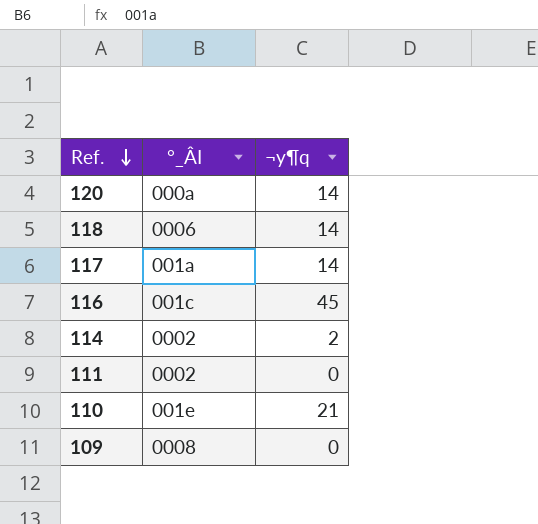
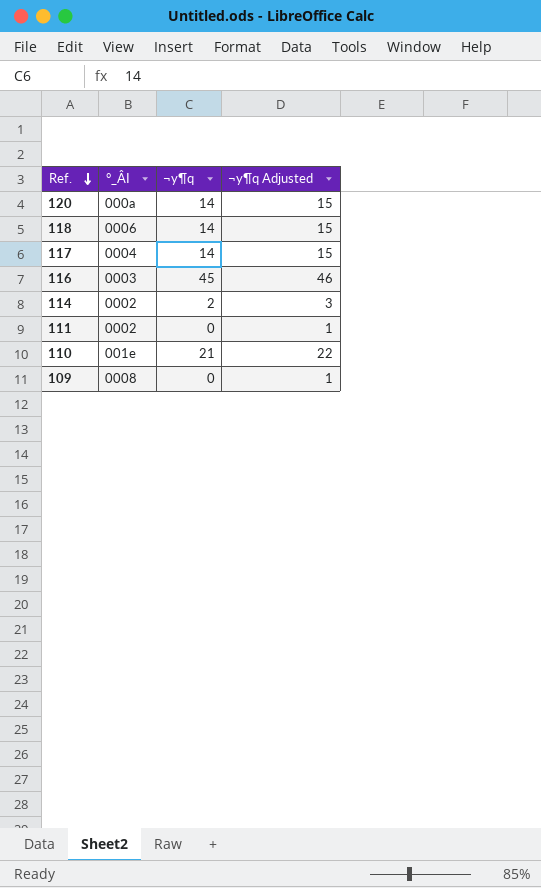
column ¬y¶q Adjusted | formula: none -> [¬y¶q] + 1
117 | °_ÂI: 001a -> 0004
116 | °_ÂI: 001c -> 0003

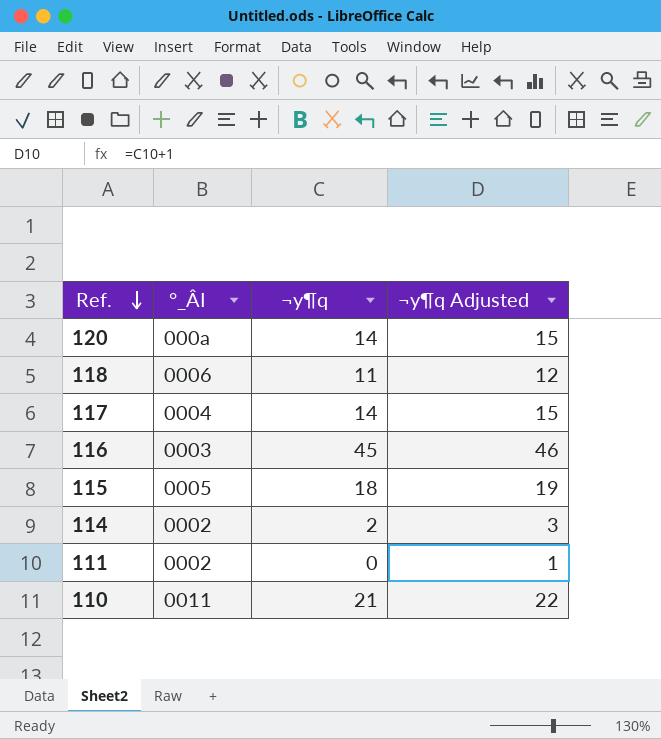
row 109: 0008 | 0 | 1 -> none
118 | ¬y¶q: 14 -> 11
118 | ¬y¶q Adjusted: 15 -> 12
row 115: none -> 0005 | 18 | 19
110 | °_ÂI: 001e -> 0011

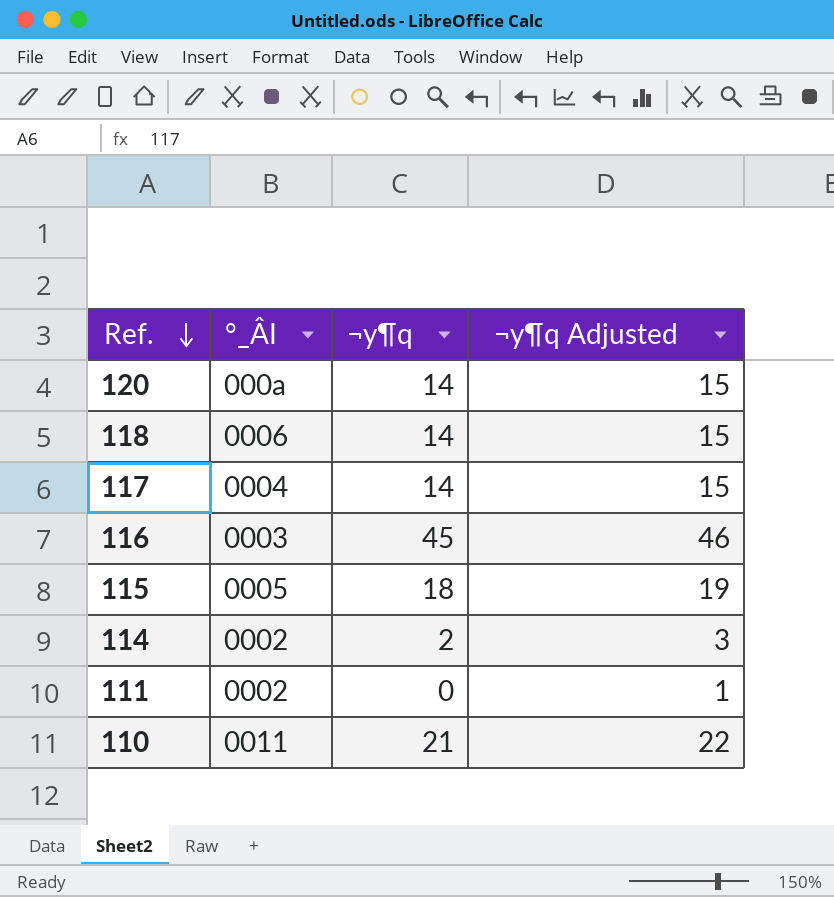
118 | ¬y¶q: 11 -> 14
118 | ¬y¶q Adjusted: 12 -> 15

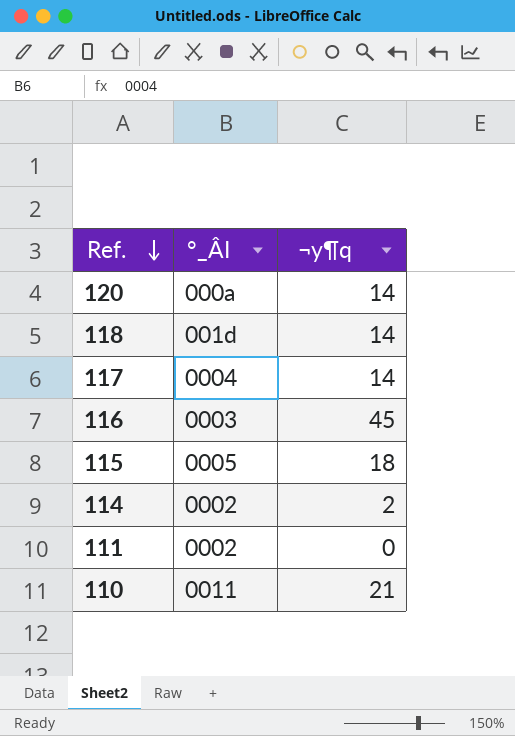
column ¬y¶q Adjusted | formula: [¬y¶q] + 1 -> none
118 | °_ÂI: 0006 -> 001d

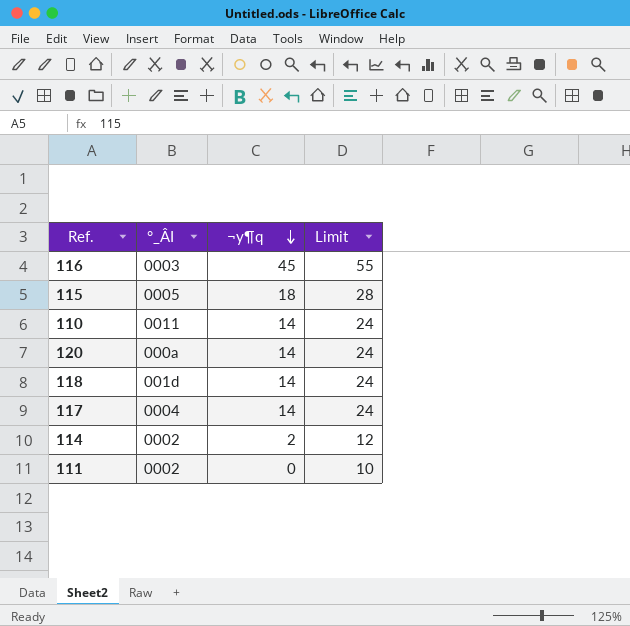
row order: Ref. descending -> ¬y¶q descending
column Limit | formula: none -> [¬y¶q] + 10
110 | ¬y¶q: 21 -> 14

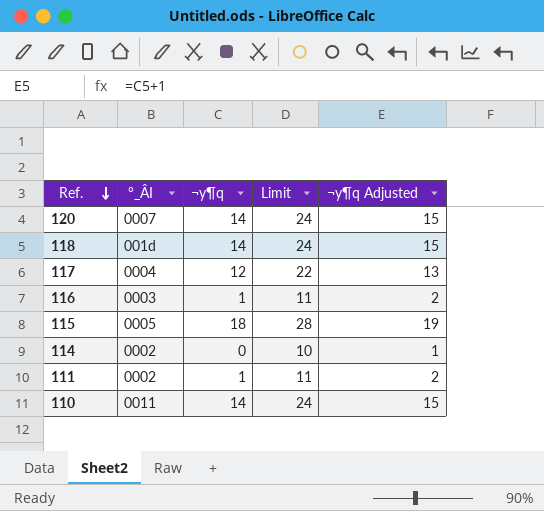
row order: ¬y¶q descending -> Ref. descending
column ¬y¶q Adjusted | formula: none -> [¬y¶q] + 1
120 | °_ÂI: 000a -> 0007
117 | ¬y¶q: 14 -> 12
117 | Limit: 24 -> 22
116 | ¬y¶q: 45 -> 1
116 | Limit: 55 -> 11
114 | ¬y¶q: 2 -> 0
114 | Limit: 12 -> 10
111 | ¬y¶q: 0 -> 1
111 | Limit: 10 -> 11

